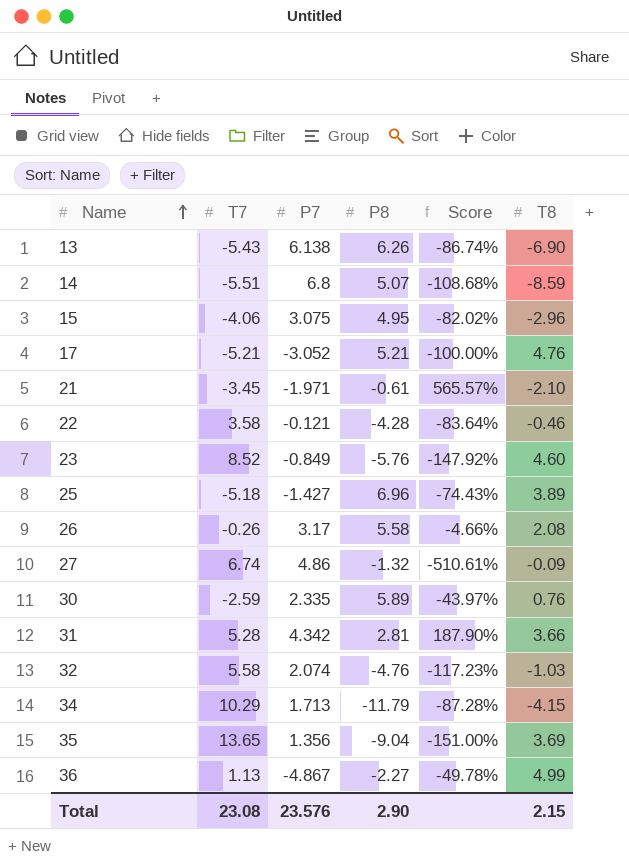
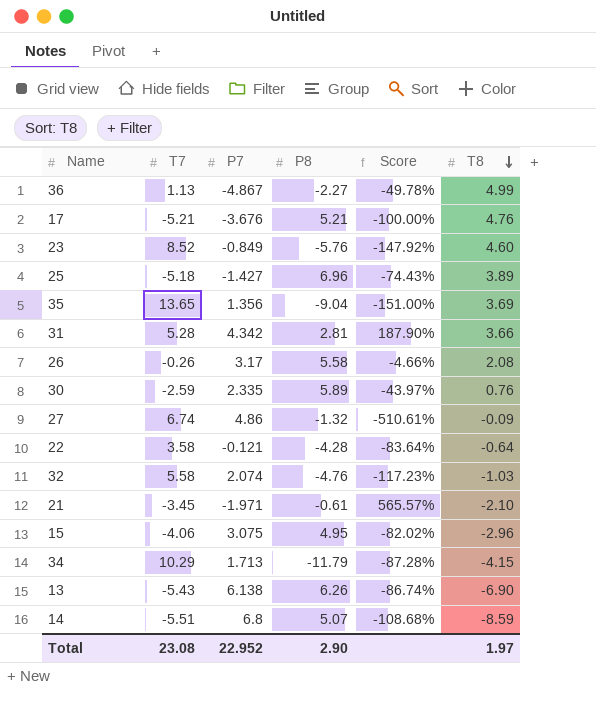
row order: Name ascending -> T8 descending
17 | P7: -3.052 -> -3.676
22 | T8: -0.46 -> -0.64
Total | P7: 23.576 -> 22.952
Total | T8: 2.15 -> 1.97

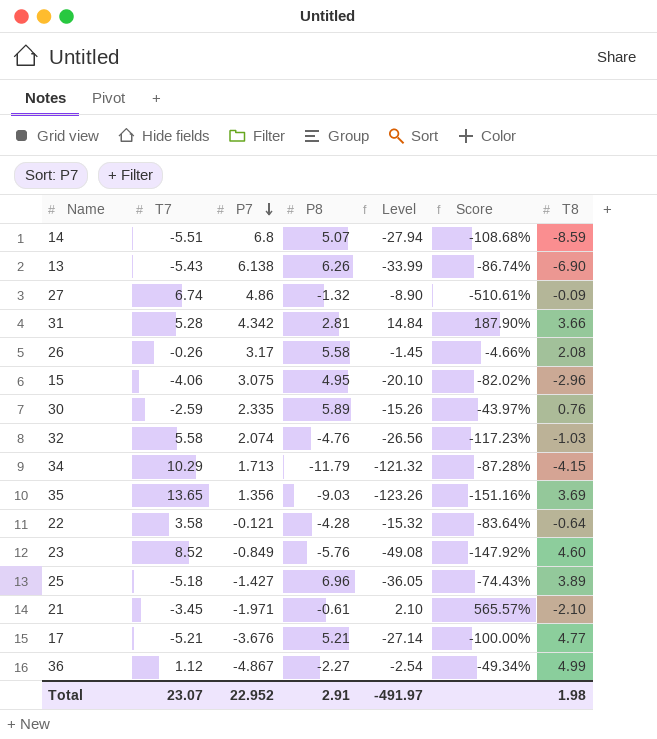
row order: T8 descending -> P7 descending
column Level | formula: none -> [T7] * [P8]
35 | P8: -9.04 -> -9.03
35 | Score: -151.00% -> -151.16%
17 | T8: 4.76 -> 4.77
36 | T7: 1.13 -> 1.12
36 | Score: -49.78% -> -49.34%
Total | T7: 23.08 -> 23.07
Total | P8: 2.90 -> 2.91
Total | T8: 1.97 -> 1.98

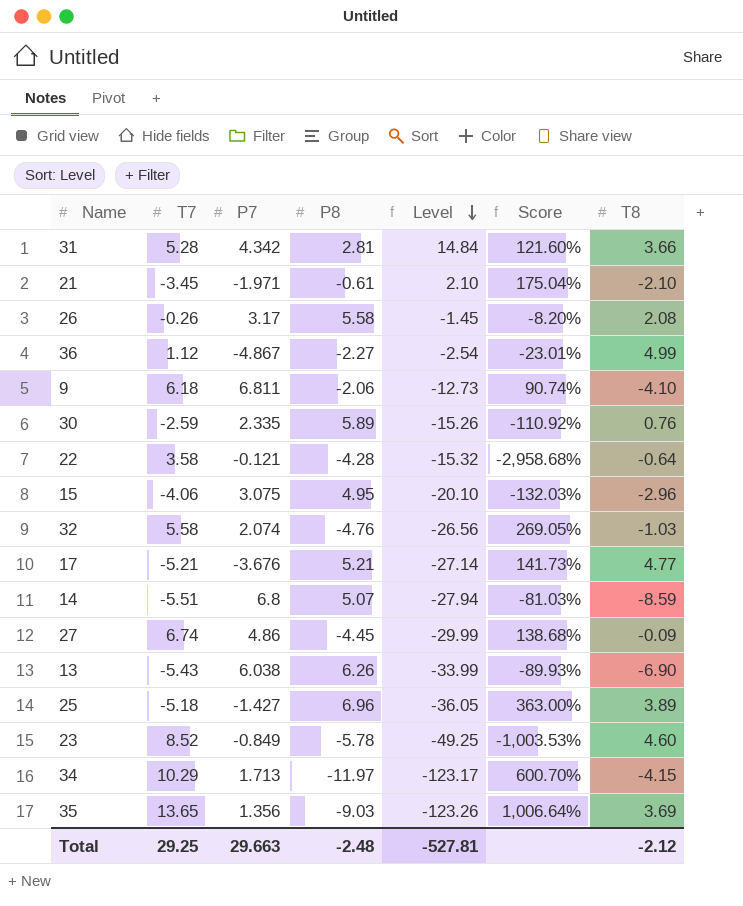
row order: P7 descending -> Level descending
column Score | formula: [T7] / [P8] -> [T7] / [P7]
row 9: none -> 6.18 | 6.811 | -2.06 | -12.73 | 90.74% | -4.10
27 | P8: -1.32 -> -4.45
27 | Level: -8.90 -> -29.99
13 | P7: 6.138 -> 6.038
23 | P8: -5.76 -> -5.78
23 | Level: -49.08 -> -49.25
34 | P8: -11.79 -> -11.97
34 | Level: -121.32 -> -123.17
Total | T7: 23.07 -> 29.25
Total | P7: 22.952 -> 29.663
Total | P8: 2.91 -> -2.48
Total | Level: -491.97 -> -527.81
Total | T8: 1.98 -> -2.12

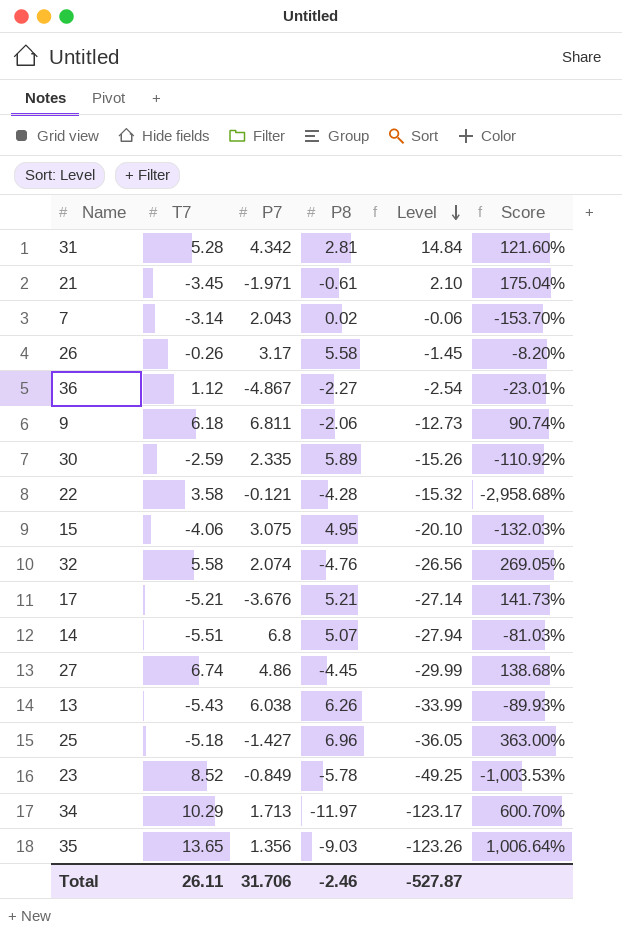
column T8 | position: 7 -> none
row 7: none -> -3.14 | 2.043 | 0.02 | -0.06 | -153.70%
Total | T7: 29.25 -> 26.11
Total | P7: 29.663 -> 31.706
Total | P8: -2.48 -> -2.46
Total | Level: -527.81 -> -527.87

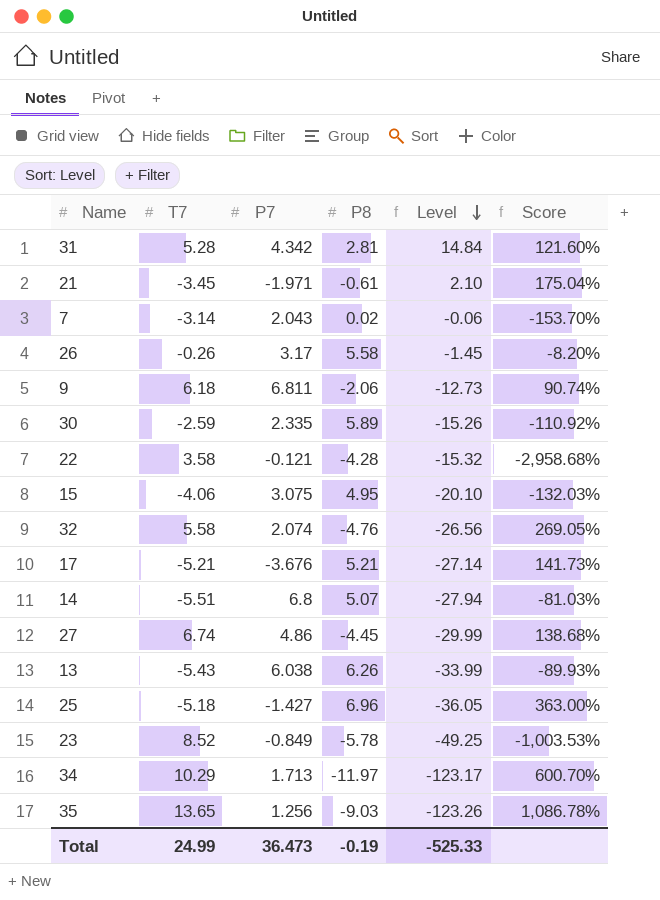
row 36: 1.12 | -4.867 | -2.27 | -2.54 | -23.01% -> none
35 | P7: 1.356 -> 1.256
35 | Score: 1,006.64% -> 1,086.78%
Total | T7: 26.11 -> 24.99
Total | P7: 31.706 -> 36.473
Total | P8: -2.46 -> -0.19
Total | Level: -527.87 -> -525.33

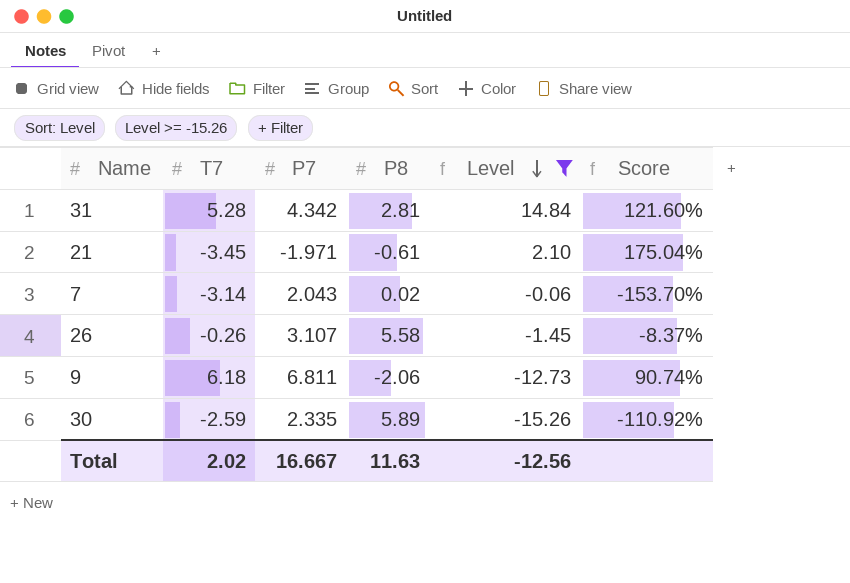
filter: none -> Level >= -15.26
26 | P7: 3.17 -> 3.107
26 | Score: -8.20% -> -8.37%
Total | T7: 24.99 -> 2.02
Total | P7: 36.473 -> 16.667
Total | P8: -0.19 -> 11.63
Total | Level: -525.33 -> -12.56

